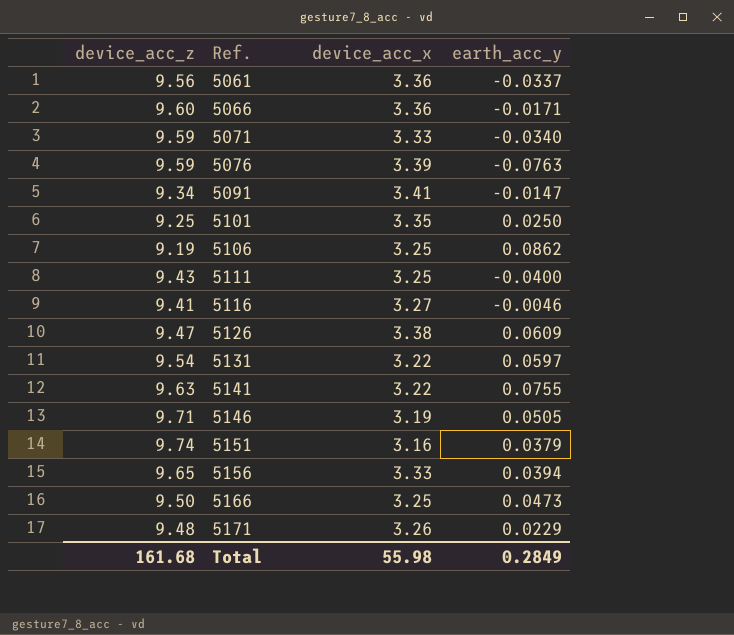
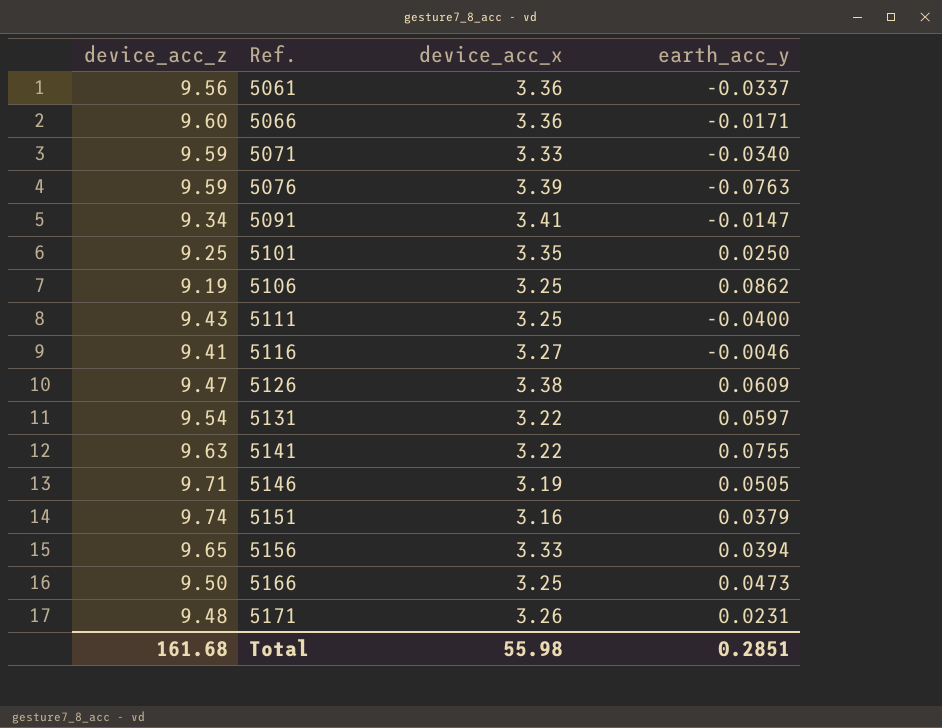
5171 | earth_acc_y: 0.0229 -> 0.0231
Total | earth_acc_y: 0.2849 -> 0.2851

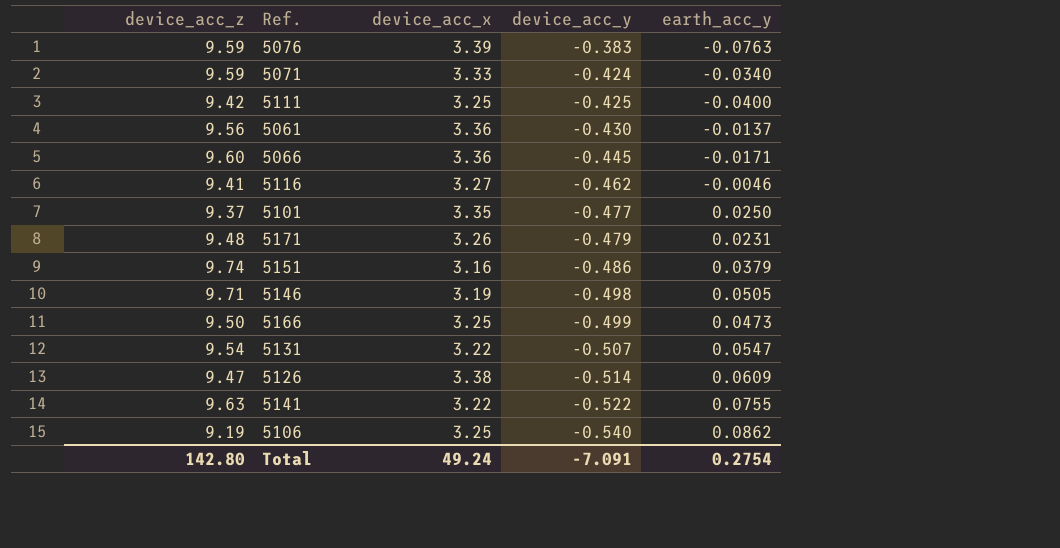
row order: Ref. ascending -> device_acc_y descending
column device_acc_y | position: none -> 4
row 5091: 9.34 | 3.41 | -0.0147 -> none
row 5156: 9.65 | 3.33 | 0.0394 -> none
5111 | device_acc_z: 9.43 -> 9.42
5061 | earth_acc_y: -0.0337 -> -0.0137
5101 | device_acc_z: 9.25 -> 9.37
5131 | earth_acc_y: 0.0597 -> 0.0547
Total | device_acc_z: 161.68 -> 142.80
Total | device_acc_x: 55.98 -> 49.24
Total | earth_acc_y: 0.2851 -> 0.2754

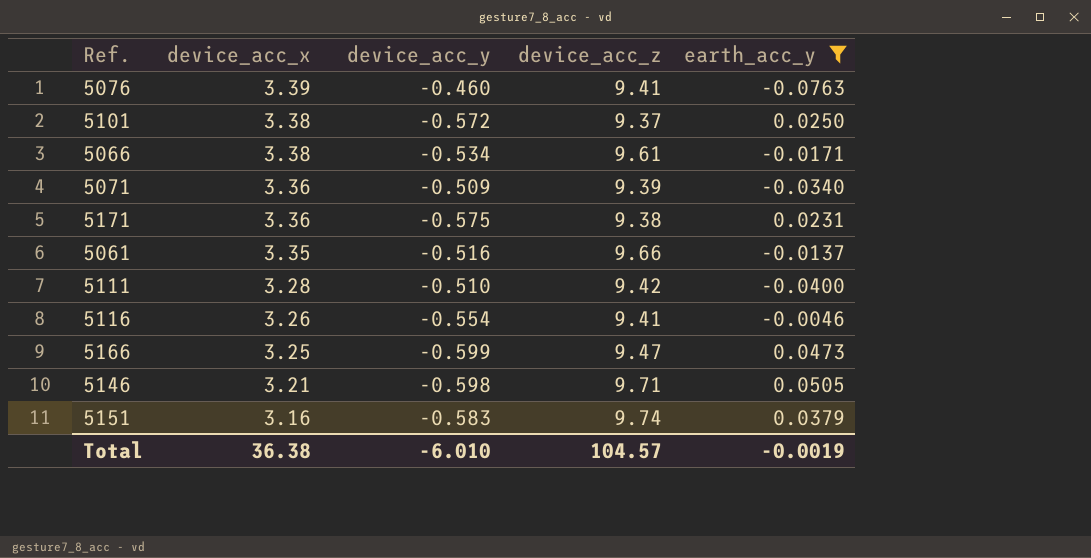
filter: none -> earth_acc_y <= 0.0505
row order: device_acc_y descending -> device_acc_x descending
column device_acc_z | position: 1 -> 4
5076 | device_acc_y: -0.383 -> -0.460
5076 | device_acc_z: 9.59 -> 9.41
5101 | device_acc_x: 3.35 -> 3.38
5101 | device_acc_y: -0.477 -> -0.572
5066 | device_acc_x: 3.36 -> 3.38
5066 | device_acc_y: -0.445 -> -0.534
5066 | device_acc_z: 9.60 -> 9.61
5071 | device_acc_x: 3.33 -> 3.36
5071 | device_acc_y: -0.424 -> -0.509
5071 | device_acc_z: 9.59 -> 9.39
5171 | device_acc_x: 3.26 -> 3.36
5171 | device_acc_y: -0.479 -> -0.575
5171 | device_acc_z: 9.48 -> 9.38
5061 | device_acc_x: 3.36 -> 3.35
5061 | device_acc_y: -0.430 -> -0.516
5061 | device_acc_z: 9.56 -> 9.66
5111 | device_acc_x: 3.25 -> 3.28
5111 | device_acc_y: -0.425 -> -0.510
5116 | device_acc_x: 3.27 -> 3.26
5116 | device_acc_y: -0.462 -> -0.554
5166 | device_acc_y: -0.499 -> -0.599
5166 | device_acc_z: 9.50 -> 9.47
5146 | device_acc_x: 3.19 -> 3.21
5146 | device_acc_y: -0.498 -> -0.598
5151 | device_acc_y: -0.486 -> -0.583
Total | device_acc_x: 49.24 -> 36.38
Total | device_acc_y: -7.091 -> -6.010
Total | device_acc_z: 142.80 -> 104.57
Total | earth_acc_y: 0.2754 -> -0.0019

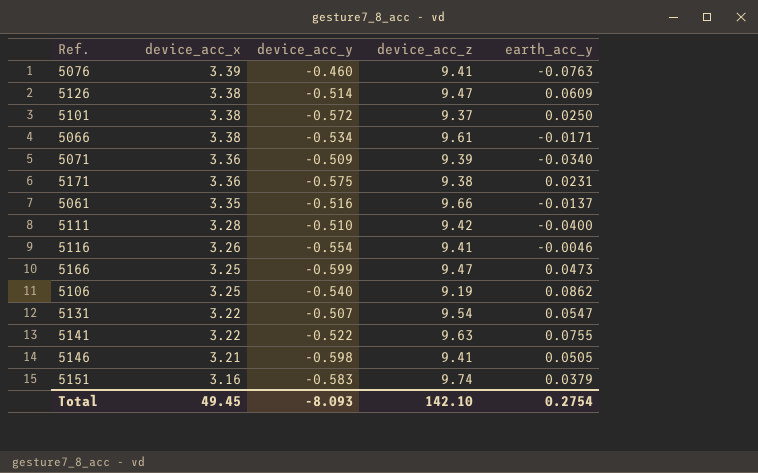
filter: earth_acc_y <= 0.0505 -> none
5146 | device_acc_z: 9.71 -> 9.41
Total | device_acc_x: 36.38 -> 49.45
Total | device_acc_y: -6.010 -> -8.093
Total | device_acc_z: 104.57 -> 142.10
Total | earth_acc_y: -0.0019 -> 0.2754

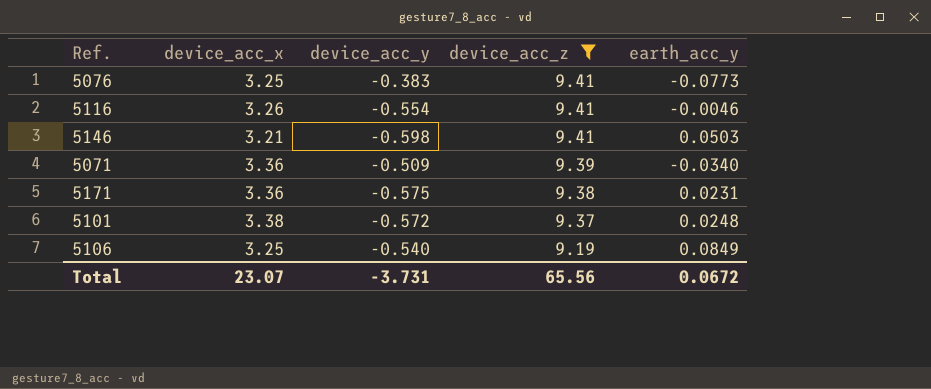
filter: none -> device_acc_z <= 9.41
row order: device_acc_x descending -> device_acc_z descending
5076 | device_acc_x: 3.39 -> 3.25
5076 | device_acc_y: -0.460 -> -0.383
5076 | earth_acc_y: -0.0763 -> -0.0773
5146 | earth_acc_y: 0.0505 -> 0.0503
5101 | earth_acc_y: 0.0250 -> 0.0248
5106 | earth_acc_y: 0.0862 -> 0.0849
Total | device_acc_x: 49.45 -> 23.07
Total | device_acc_y: -8.093 -> -3.731
Total | device_acc_z: 142.10 -> 65.56
Total | earth_acc_y: 0.2754 -> 0.0672

